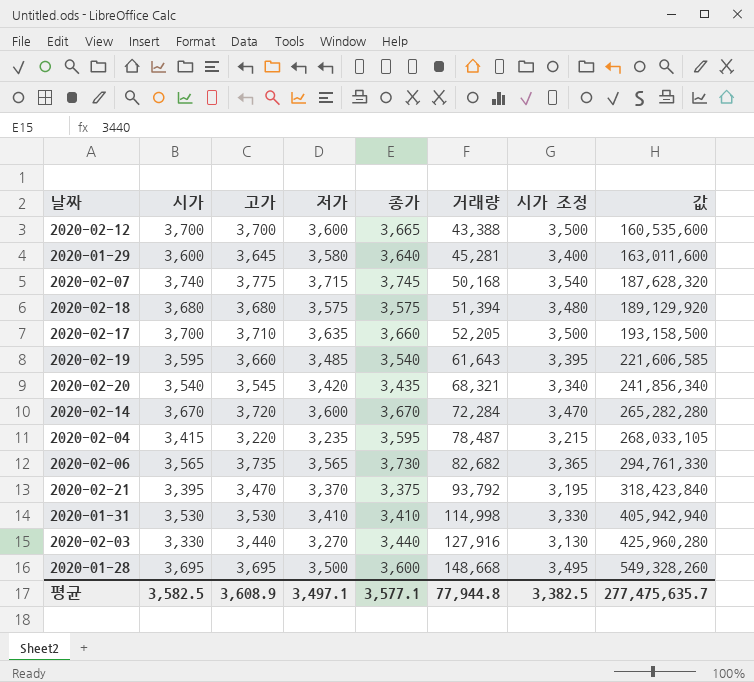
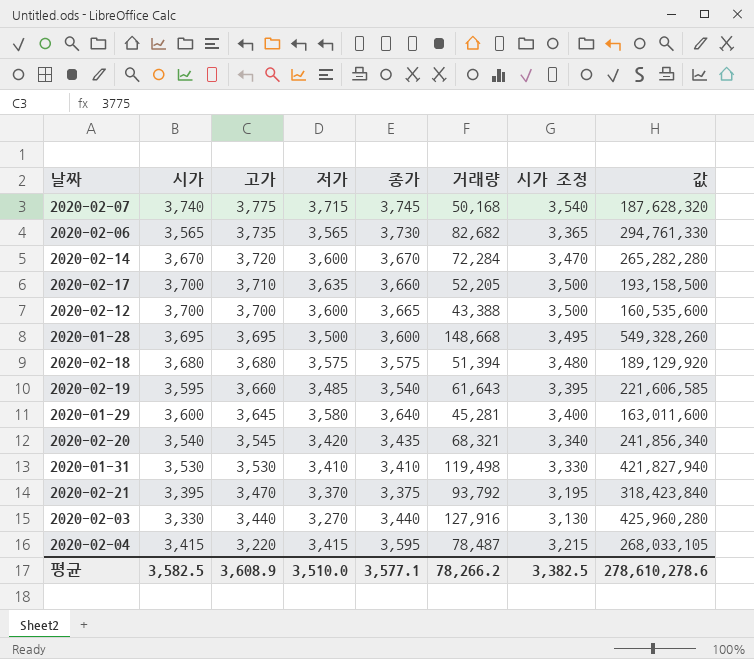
row order: 거래량 ascending -> 고가 descending
2020-01-31 | 거래량: 114,998 -> 119,498
2020-01-31 | 값: 405,942,940 -> 421,827,940
2020-02-04 | 저가: 3,235 -> 3,415
평균 | 저가: 3,497.1 -> 3,510.0
평균 | 거래량: 77,944.8 -> 78,266.2
평균 | 값: 277,475,635.7 -> 278,610,278.6

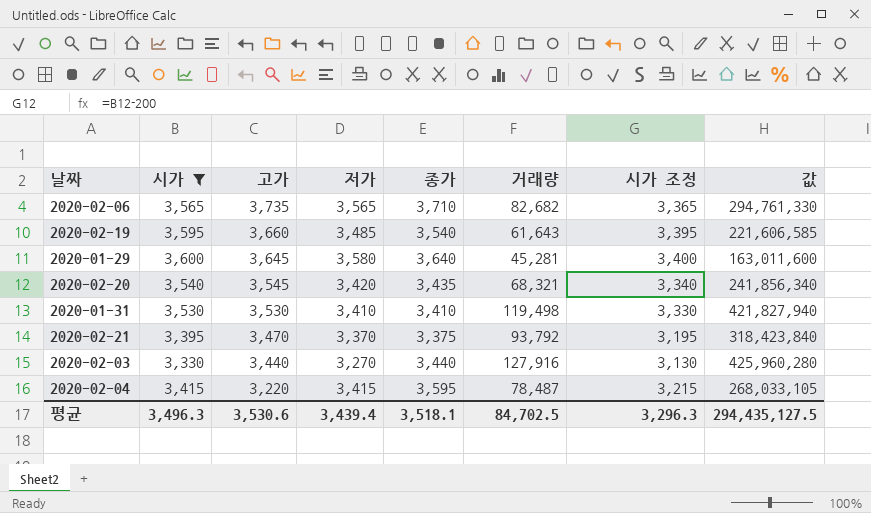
filter: none -> 시가 <= 3,600
2020-02-06 | 종가: 3,730 -> 3,710
평균 | 시가: 3,582.5 -> 3,496.3
평균 | 고가: 3,608.9 -> 3,530.6
평균 | 저가: 3,510.0 -> 3,439.4
평균 | 종가: 3,577.1 -> 3,518.1
평균 | 거래량: 78,266.2 -> 84,702.5
평균 | 시가 조정: 3,382.5 -> 3,296.3
평균 | 값: 278,610,278.6 -> 294,435,127.5

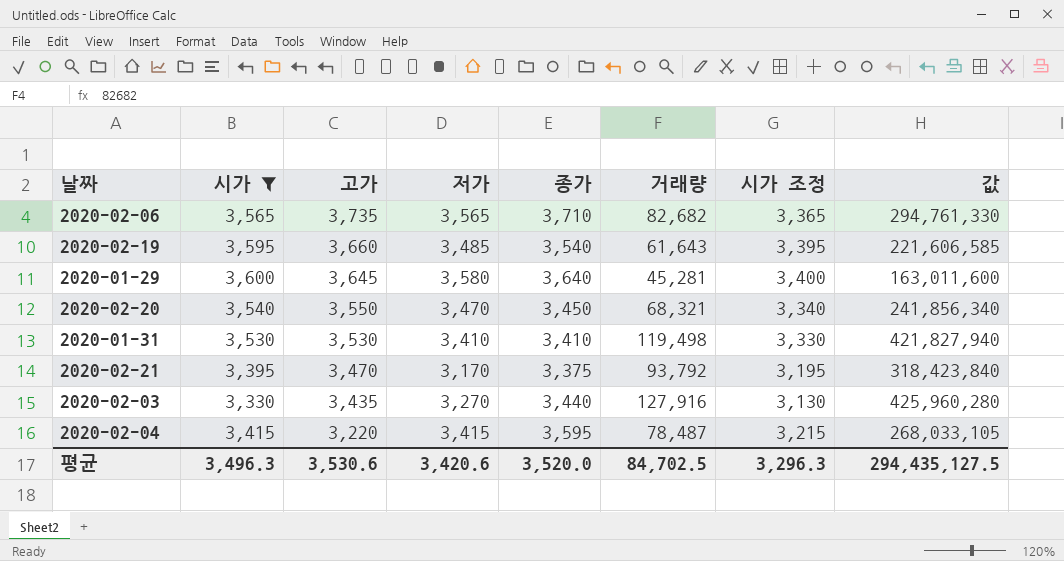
2020-02-20 | 고가: 3,545 -> 3,550
2020-02-20 | 저가: 3,420 -> 3,470
2020-02-20 | 종가: 3,435 -> 3,450
2020-02-21 | 저가: 3,370 -> 3,170
2020-02-03 | 고가: 3,440 -> 3,435
평균 | 저가: 3,439.4 -> 3,420.6
평균 | 종가: 3,518.1 -> 3,520.0

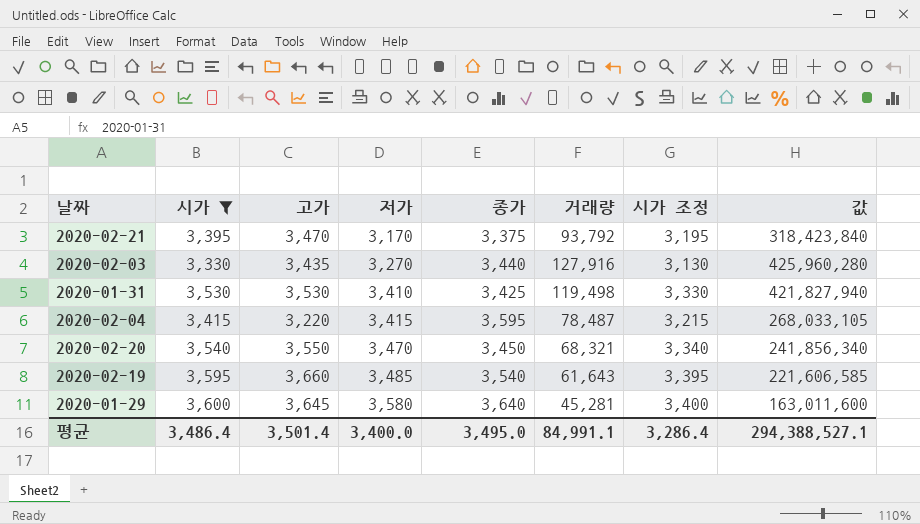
row order: 고가 descending -> 저가 ascending
row 2020-02-06: 3,565 | 3,735 | 3,565 | 3,710 | 82,682 | 3,365 | 294,761,330 -> none
2020-01-31 | 종가: 3,410 -> 3,425
평균 | 시가: 3,496.3 -> 3,486.4
평균 | 고가: 3,530.6 -> 3,501.4
평균 | 저가: 3,420.6 -> 3,400.0
평균 | 종가: 3,520.0 -> 3,495.0
평균 | 거래량: 84,702.5 -> 84,991.1
평균 | 시가 조정: 3,296.3 -> 3,286.4
평균 | 값: 294,435,127.5 -> 294,388,527.1

